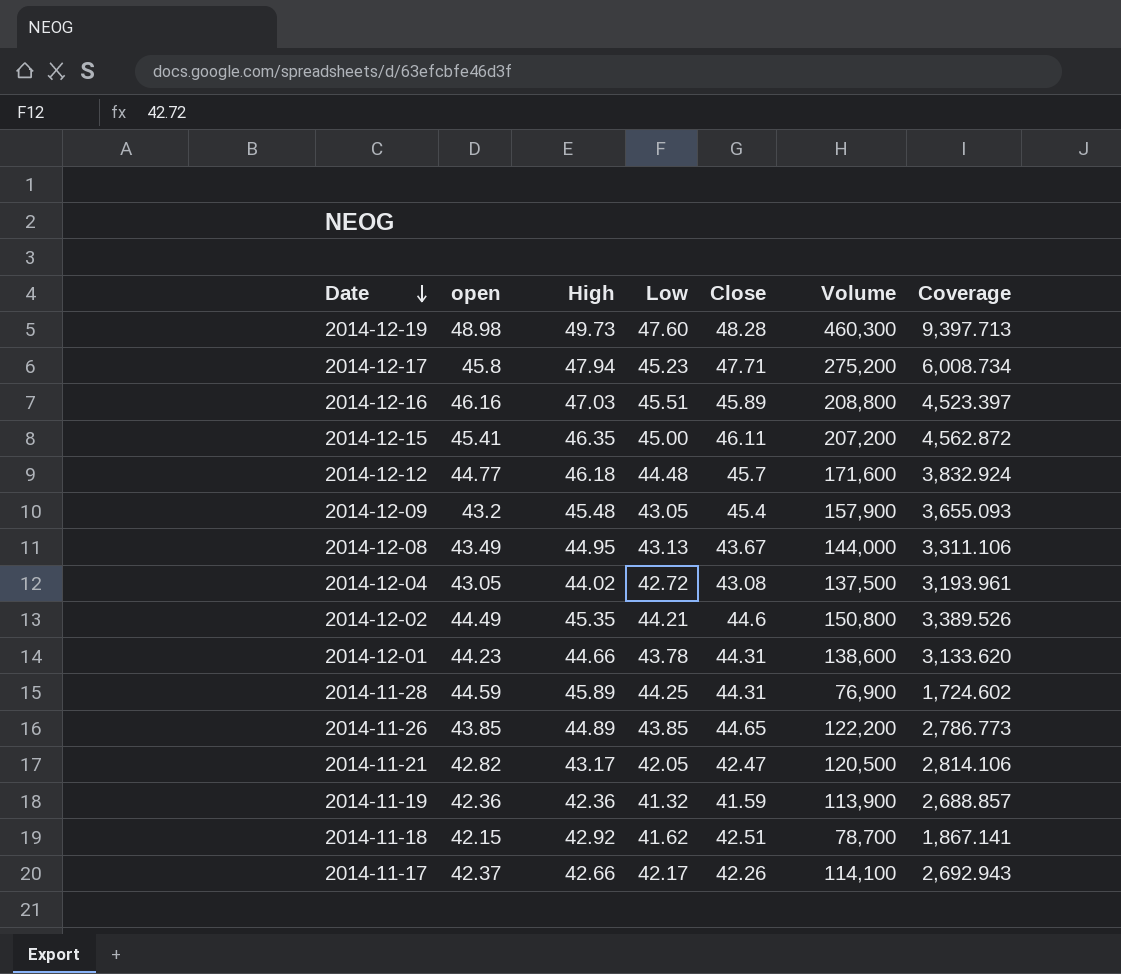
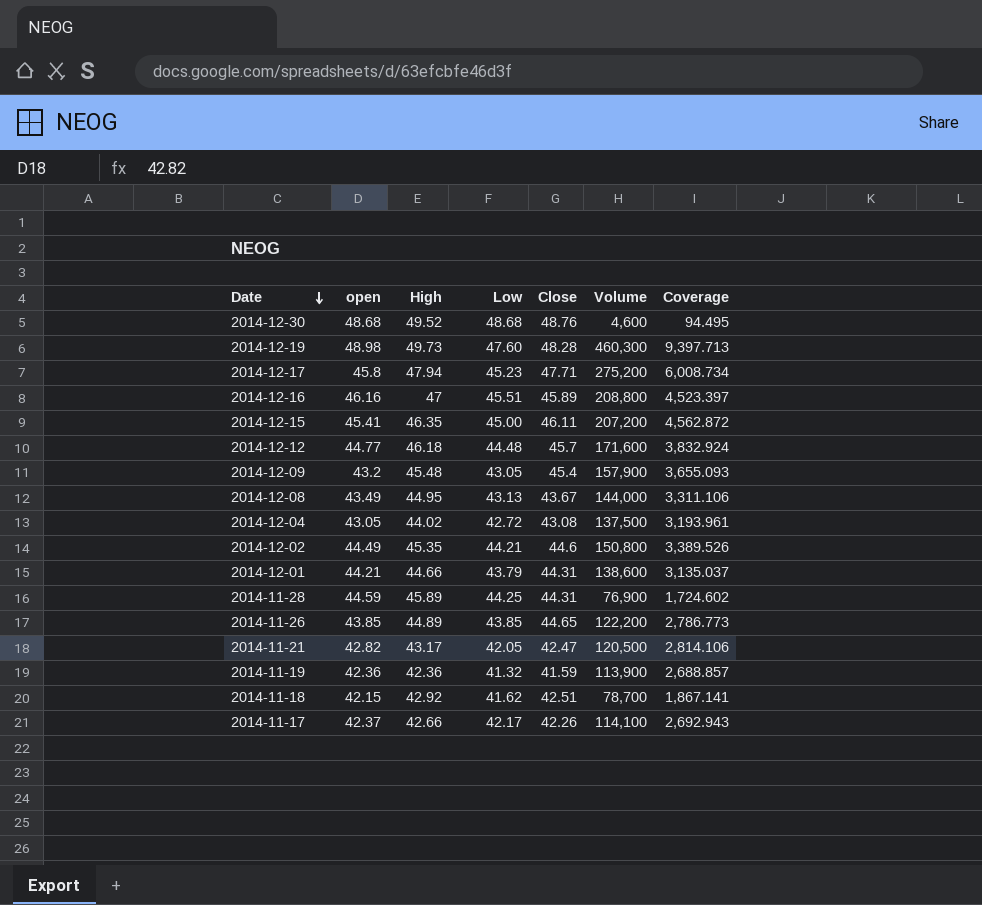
row 2014-12-30: none -> 48.68 | 49.52 | 48.68 | 48.76 | 4,600 | 94.495
2014-12-16 | High: 47.03 -> 47
2014-12-01 | open: 44.23 -> 44.21
2014-12-01 | Low: 43.78 -> 43.79
2014-12-01 | Coverage: 3,133.620 -> 3,135.037

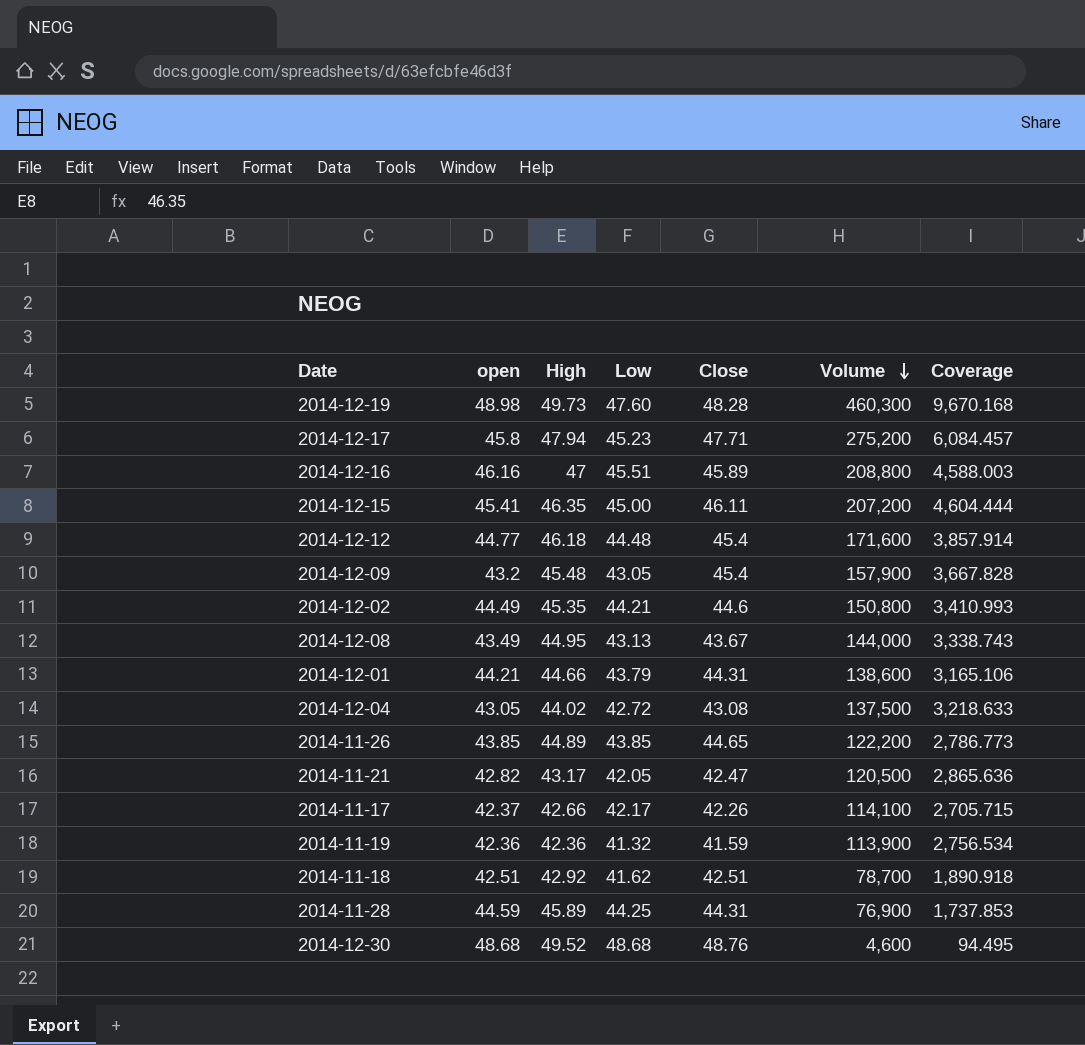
row order: Date descending -> Volume descending
column Coverage | formula: [Volume] / [open] -> [Volume] / [Low]
2014-12-12 | Close: 45.7 -> 45.4
2014-11-18 | open: 42.15 -> 42.51

